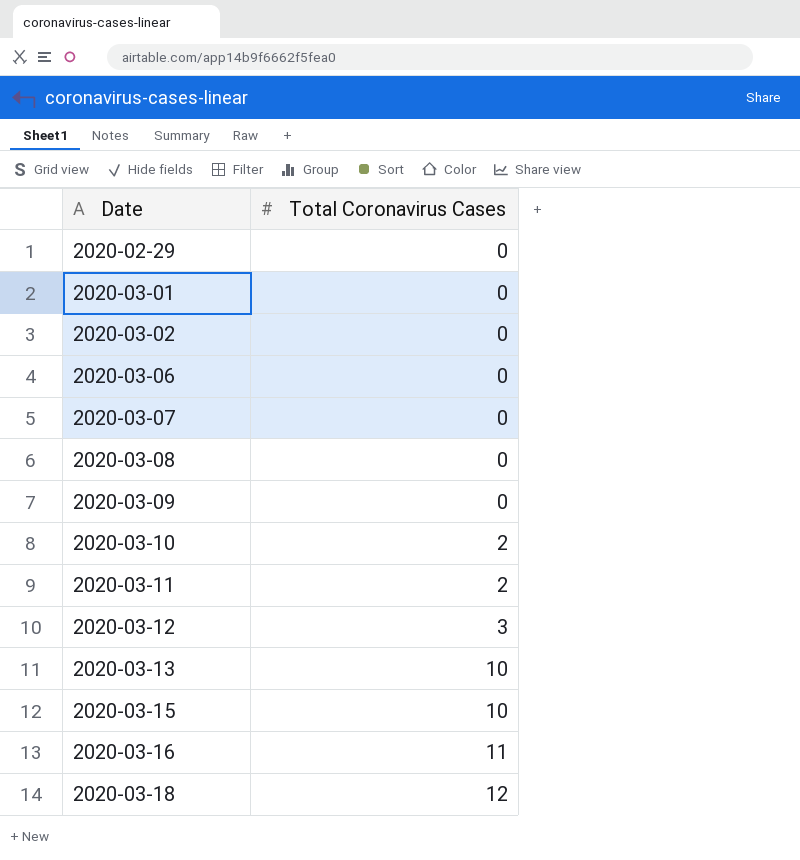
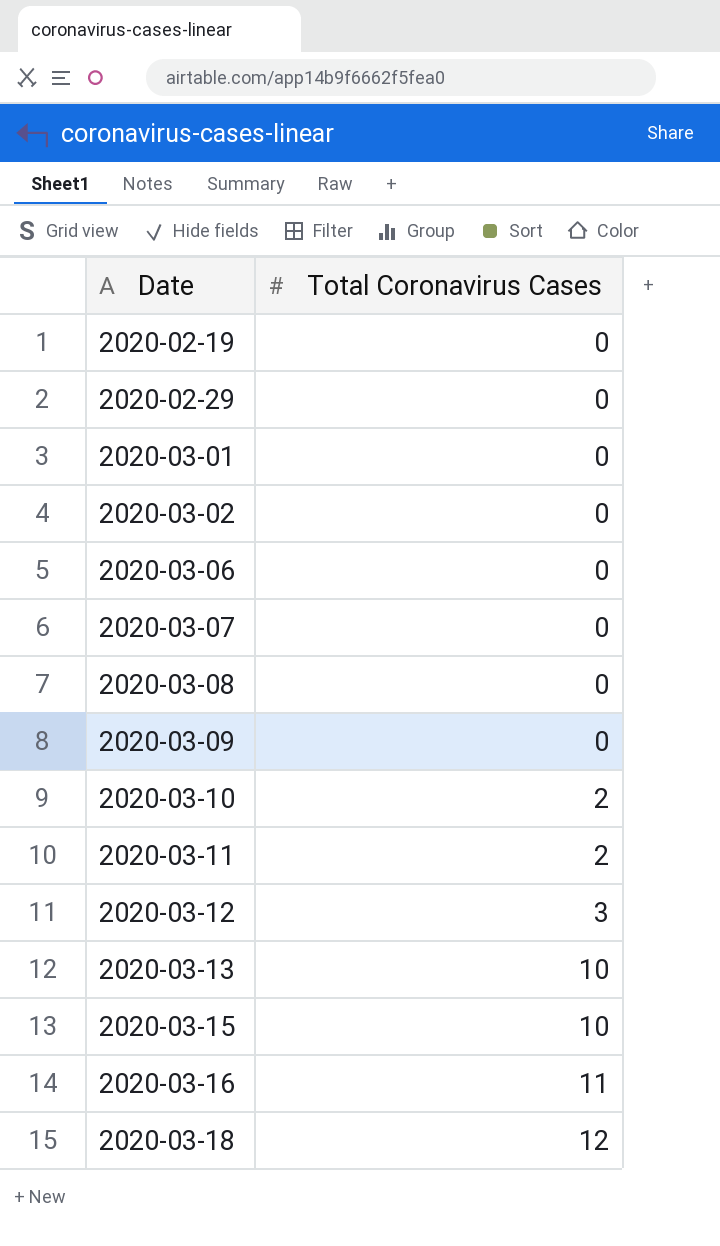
row 2020-02-19: none -> 0

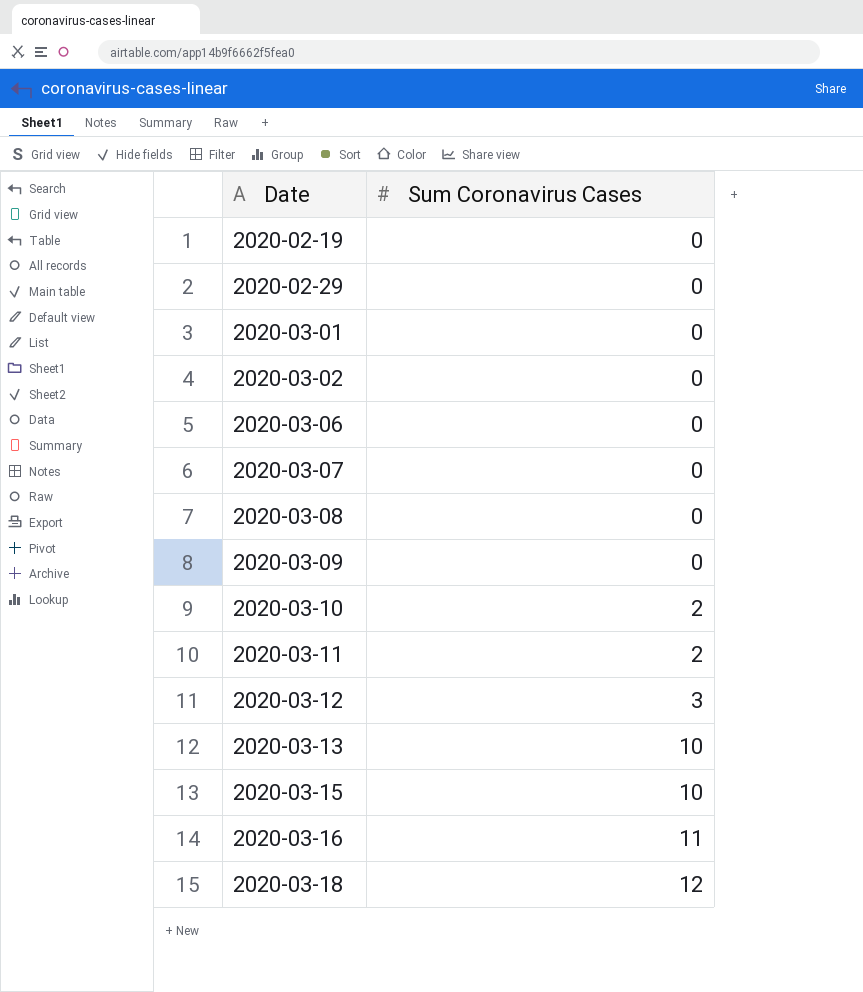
column name: Total Coronavirus Cases -> Sum Coronavirus Cases

